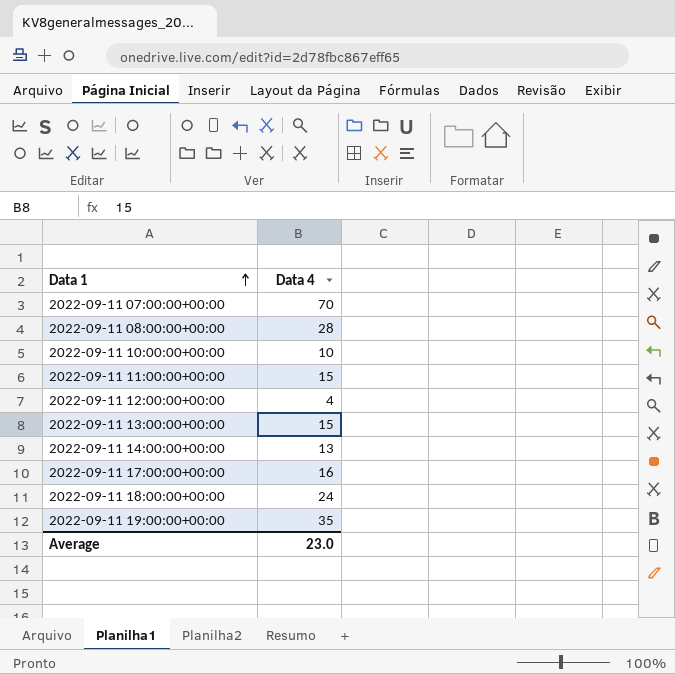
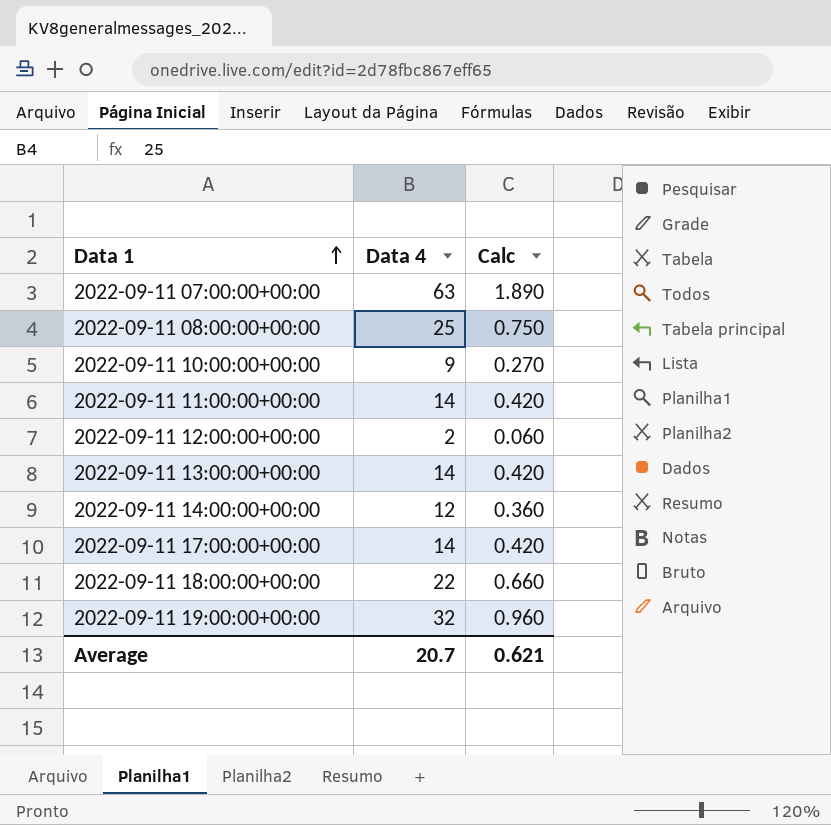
column Calc | formula: none -> [Data 4] * 0.03
2022-09-11 07:00:00+00:00 | Data 4: 70 -> 63
2022-09-11 08:00:00+00:00 | Data 4: 28 -> 25
2022-09-11 10:00:00+00:00 | Data 4: 10 -> 9
2022-09-11 11:00:00+00:00 | Data 4: 15 -> 14
2022-09-11 12:00:00+00:00 | Data 4: 4 -> 2
2022-09-11 13:00:00+00:00 | Data 4: 15 -> 14
2022-09-11 14:00:00+00:00 | Data 4: 13 -> 12
2022-09-11 17:00:00+00:00 | Data 4: 16 -> 14
2022-09-11 18:00:00+00:00 | Data 4: 24 -> 22
2022-09-11 19:00:00+00:00 | Data 4: 35 -> 32
Average | Data 4: 23.0 -> 20.7

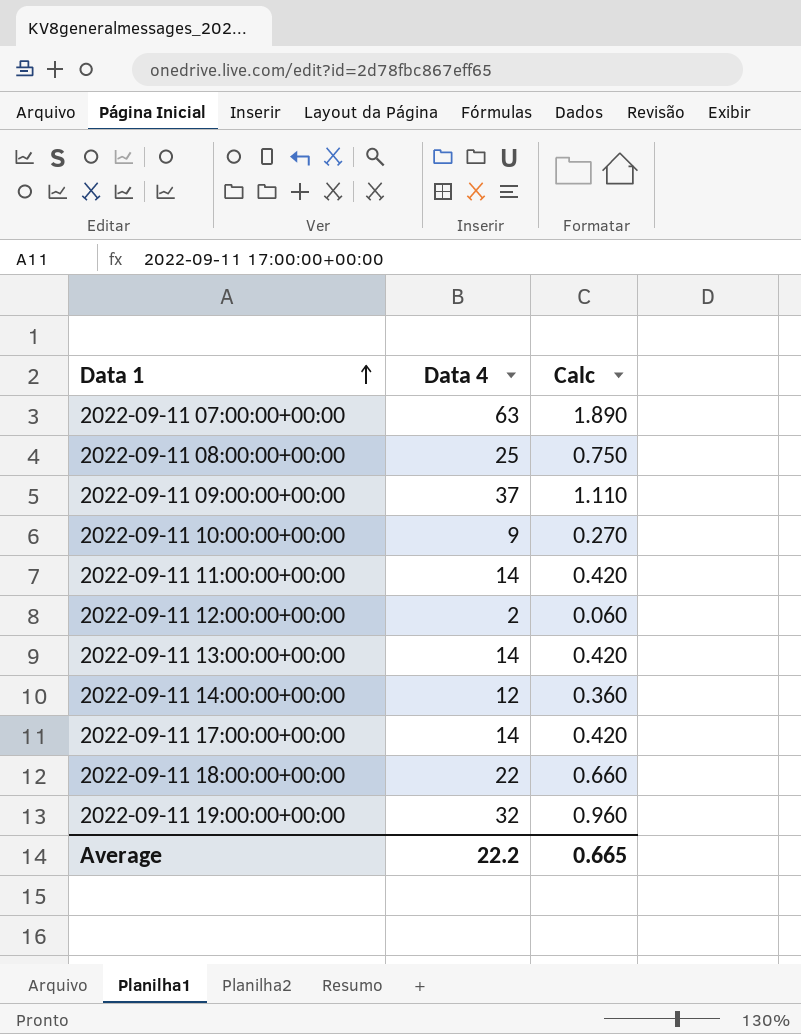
row 2022-09-11 09:00:00+00:00: none -> 37 | 1.110
Average | Data 4: 20.7 -> 22.2
Average | Calc: 0.621 -> 0.665

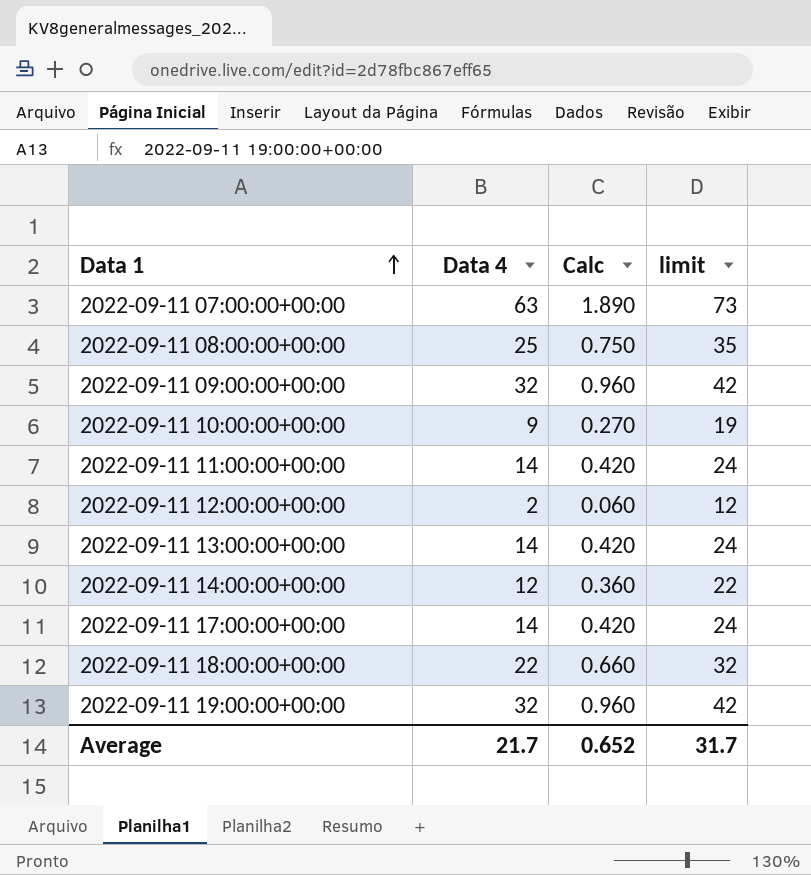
column limit | formula: none -> [Data 4] + 10
2022-09-11 09:00:00+00:00 | Data 4: 37 -> 32
2022-09-11 09:00:00+00:00 | Calc: 1.110 -> 0.960
Average | Data 4: 22.2 -> 21.7
Average | Calc: 0.665 -> 0.652

